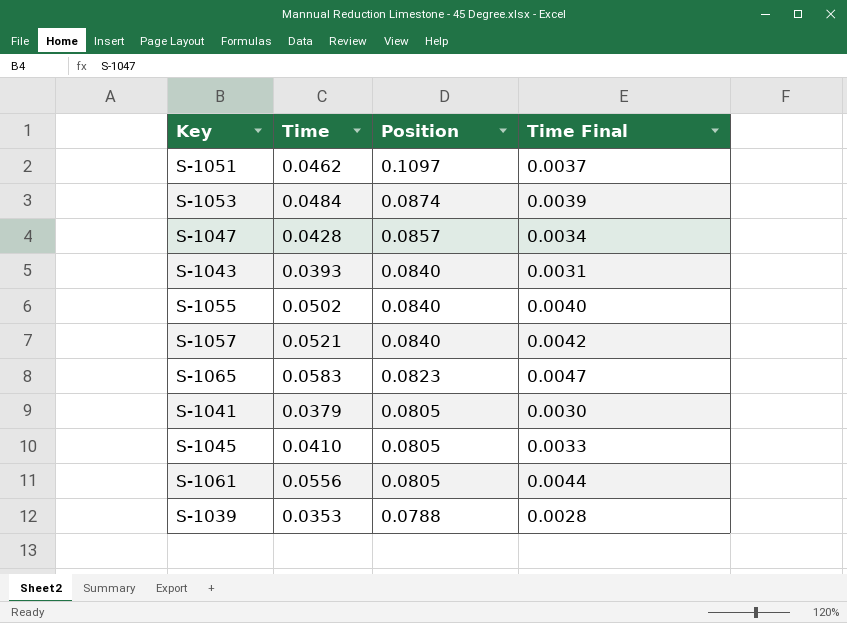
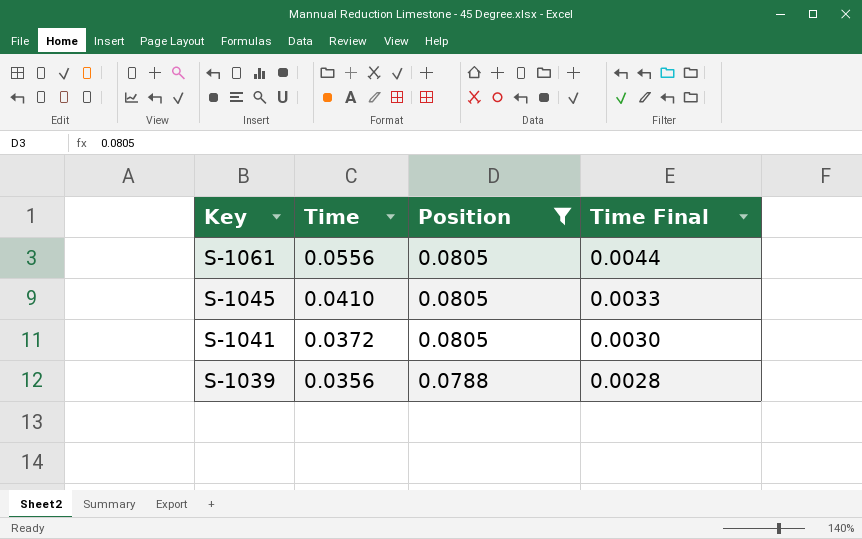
filter: none -> Position <= 0.0805
row order: Position descending -> Key descending
S-1041 | Time: 0.0379 -> 0.0372
S-1039 | Time: 0.0353 -> 0.0356

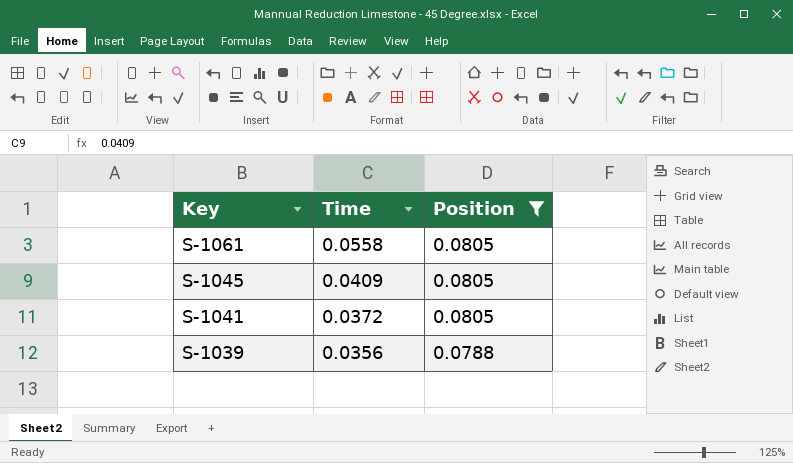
column Time Final | formula: [Time] * 0.08 -> none
S-1061 | Time: 0.0556 -> 0.0558
S-1045 | Time: 0.0410 -> 0.0409

